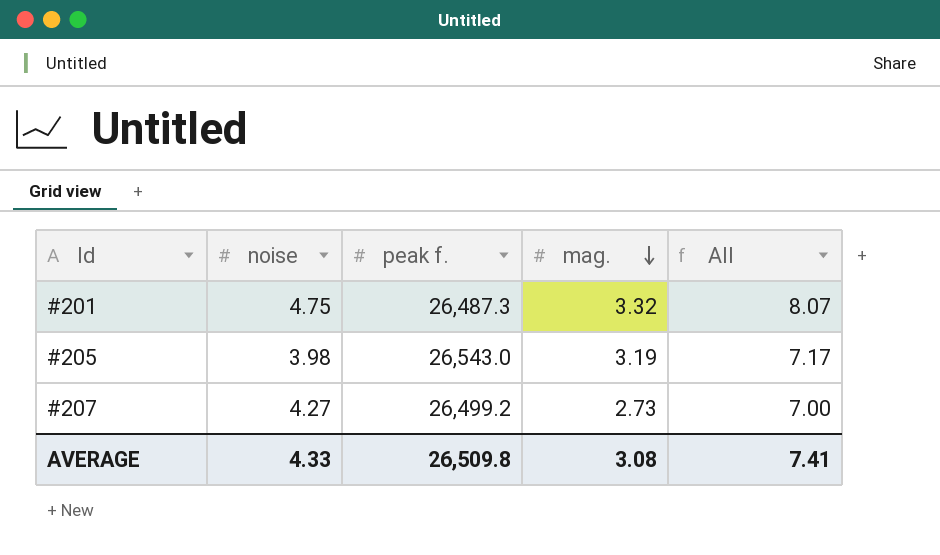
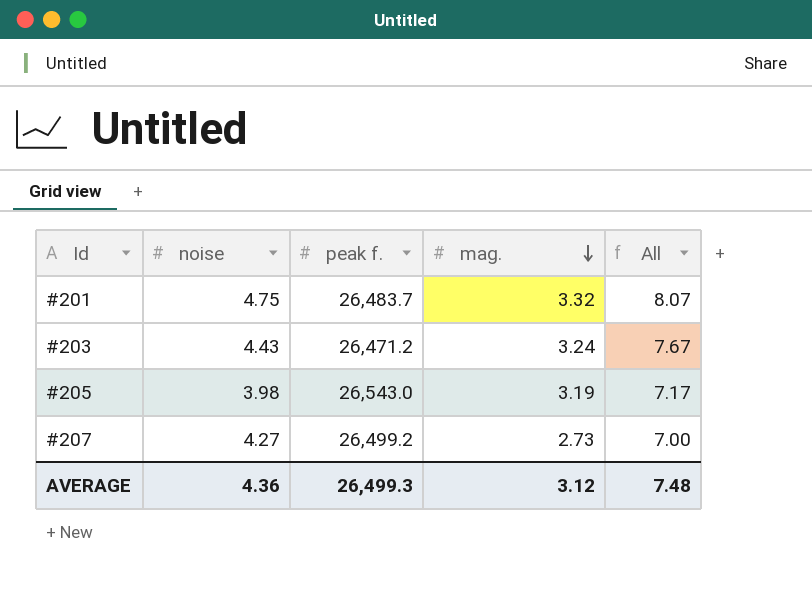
#201 | peak f.: 26,487.3 -> 26,483.7
row #203: none -> 4.43 | 26,471.2 | 3.24 | 7.67
AVERAGE | noise: 4.33 -> 4.36
AVERAGE | peak f.: 26,509.8 -> 26,499.3
AVERAGE | mag.: 3.08 -> 3.12
AVERAGE | All: 7.41 -> 7.48

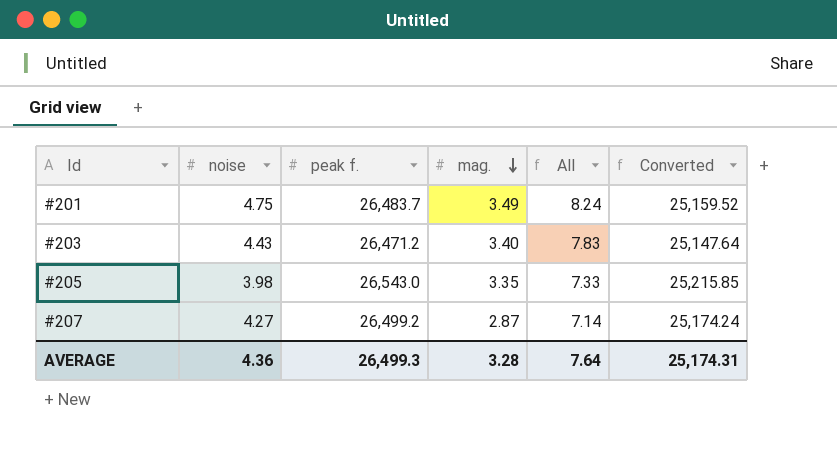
column Converted | formula: none -> [peak f.] * 0.95
#201 | mag.: 3.32 -> 3.49
#201 | All: 8.07 -> 8.24
#203 | mag.: 3.24 -> 3.40
#203 | All: 7.67 -> 7.83
#205 | mag.: 3.19 -> 3.35
#205 | All: 7.17 -> 7.33
#207 | mag.: 2.73 -> 2.87
#207 | All: 7.00 -> 7.14
AVERAGE | mag.: 3.12 -> 3.28
AVERAGE | All: 7.48 -> 7.64

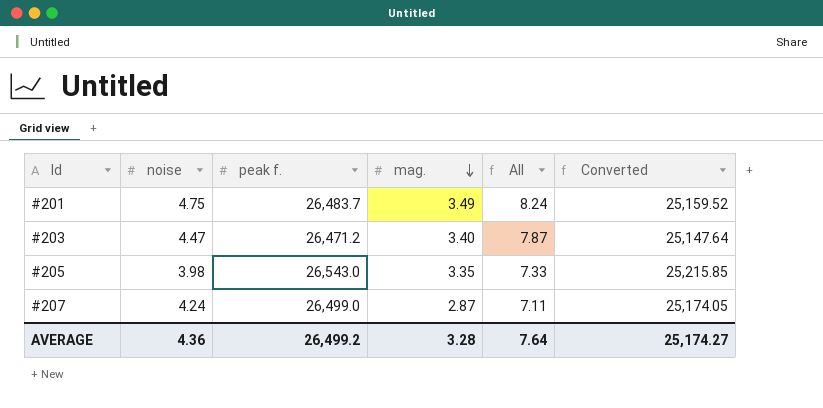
#203 | noise: 4.43 -> 4.47
#203 | All: 7.83 -> 7.87
#207 | noise: 4.27 -> 4.24
#207 | peak f.: 26,499.2 -> 26,499.0
#207 | All: 7.14 -> 7.11
#207 | Converted: 25,174.24 -> 25,174.05
AVERAGE | peak f.: 26,499.3 -> 26,499.2
AVERAGE | Converted: 25,174.31 -> 25,174.27

